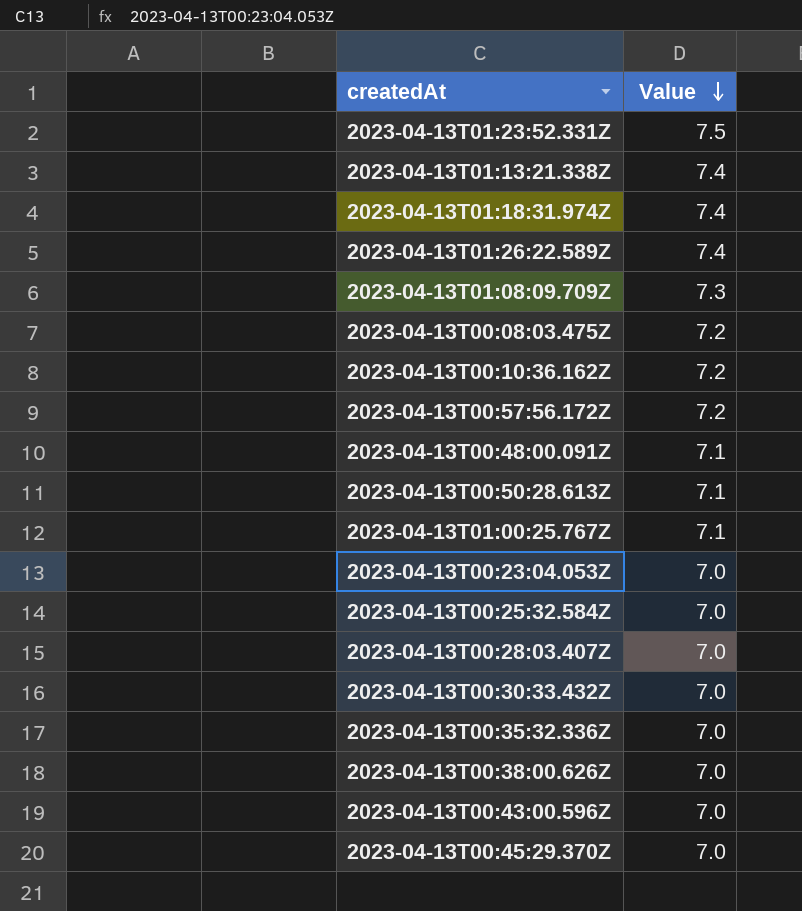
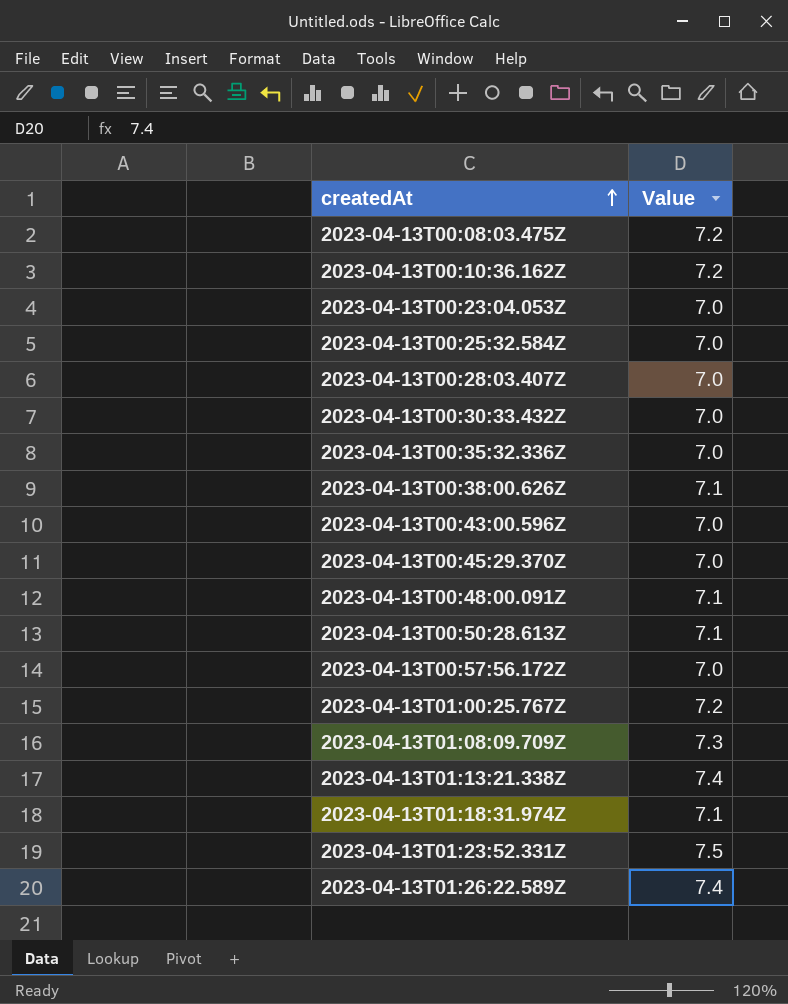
row order: Value descending -> createdAt ascending
2023-04-13T00:38:00.626Z | Value: 7.0 -> 7.1
2023-04-13T00:57:56.172Z | Value: 7.2 -> 7.0
2023-04-13T01:00:25.767Z | Value: 7.1 -> 7.2
2023-04-13T01:18:31.974Z | Value: 7.4 -> 7.1

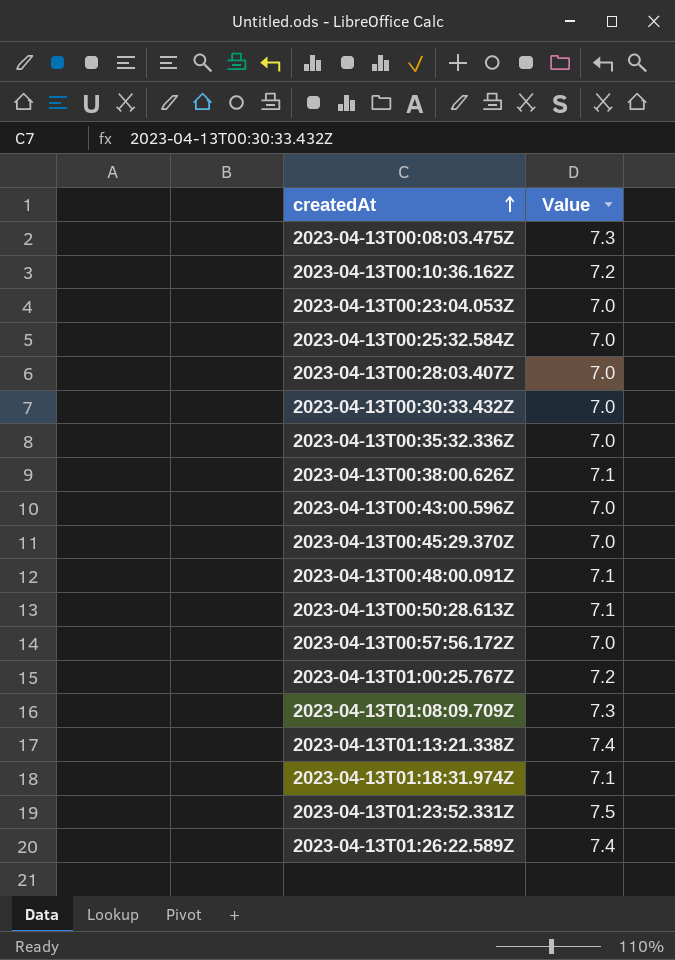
2023-04-13T00:08:03.475Z | Value: 7.2 -> 7.3

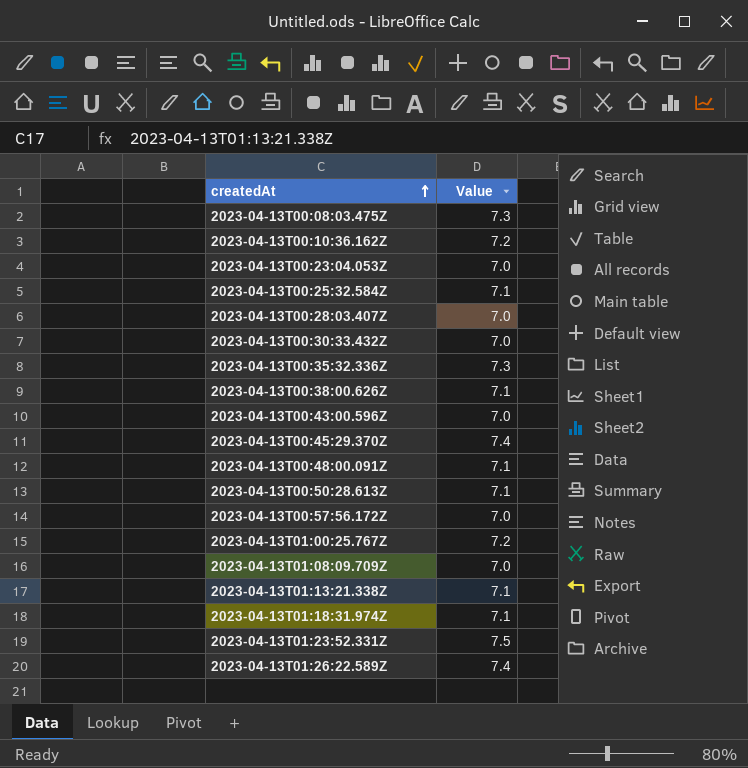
2023-04-13T00:25:32.584Z | Value: 7.0 -> 7.1
2023-04-13T00:35:32.336Z | Value: 7.0 -> 7.3
2023-04-13T00:45:29.370Z | Value: 7.0 -> 7.4
2023-04-13T01:08:09.709Z | Value: 7.3 -> 7.0
2023-04-13T01:13:21.338Z | Value: 7.4 -> 7.1

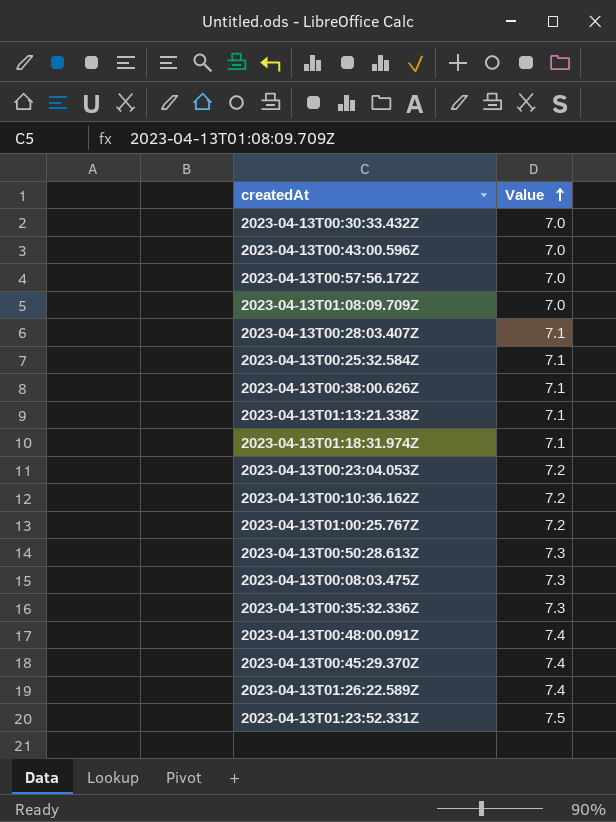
row order: createdAt ascending -> Value ascending
2023-04-13T00:28:03.407Z | Value: 7.0 -> 7.1
2023-04-13T00:23:04.053Z | Value: 7.0 -> 7.2
2023-04-13T00:50:28.613Z | Value: 7.1 -> 7.3
2023-04-13T00:48:00.091Z | Value: 7.1 -> 7.4

